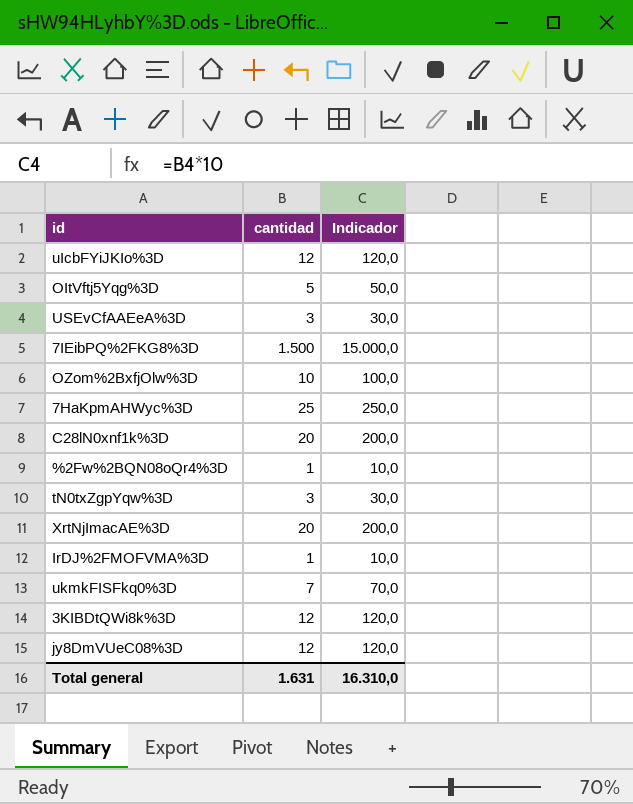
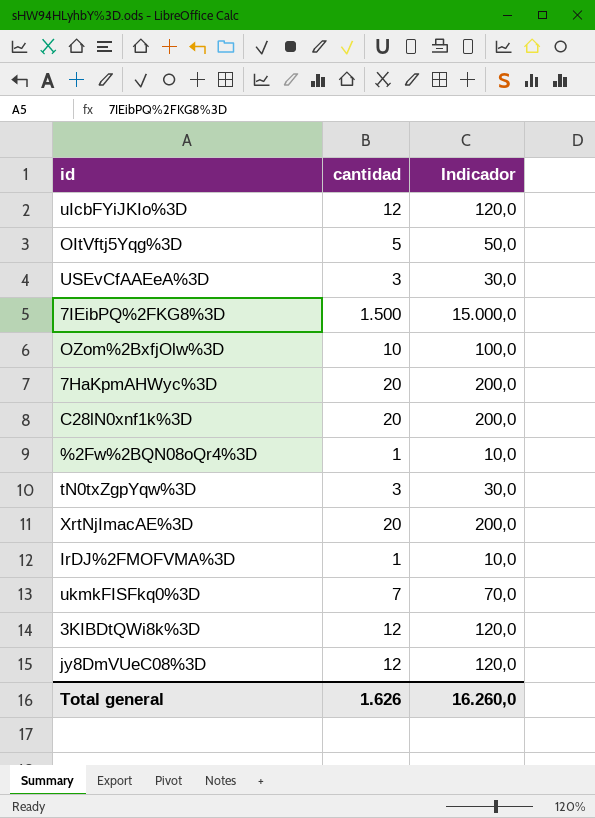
7HaKpmAHWyc%3D | cantidad: 25 -> 20
7HaKpmAHWyc%3D | Indicador: 250,0 -> 200,0
Total general | cantidad: 1.631 -> 1.626
Total general | Indicador: 16.310,0 -> 16.260,0

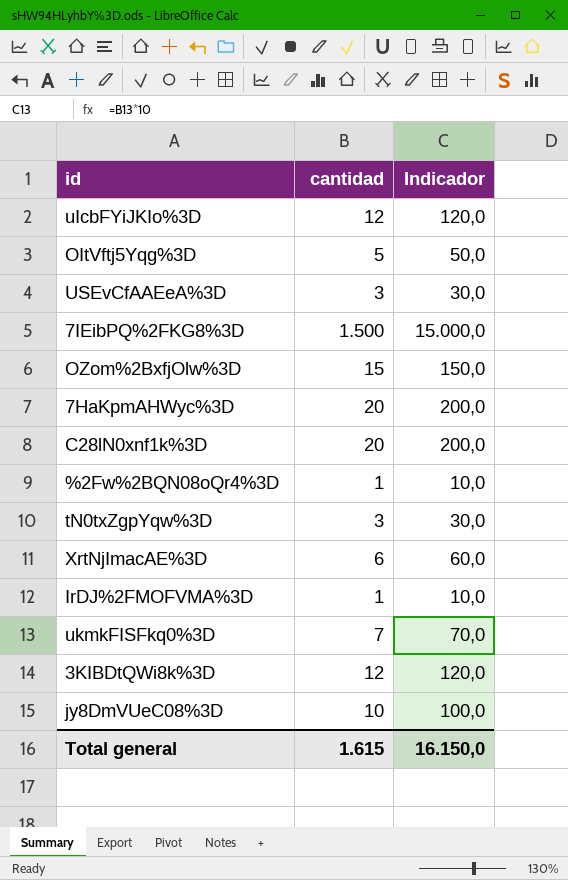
OZom%2BxfjOlw%3D | cantidad: 10 -> 15
OZom%2BxfjOlw%3D | Indicador: 100,0 -> 150,0
XrtNjImacAE%3D | cantidad: 20 -> 6
XrtNjImacAE%3D | Indicador: 200,0 -> 60,0
jy8DmVUeC08%3D | cantidad: 12 -> 10
jy8DmVUeC08%3D | Indicador: 120,0 -> 100,0
Total general | cantidad: 1.626 -> 1.615
Total general | Indicador: 16.260,0 -> 16.150,0

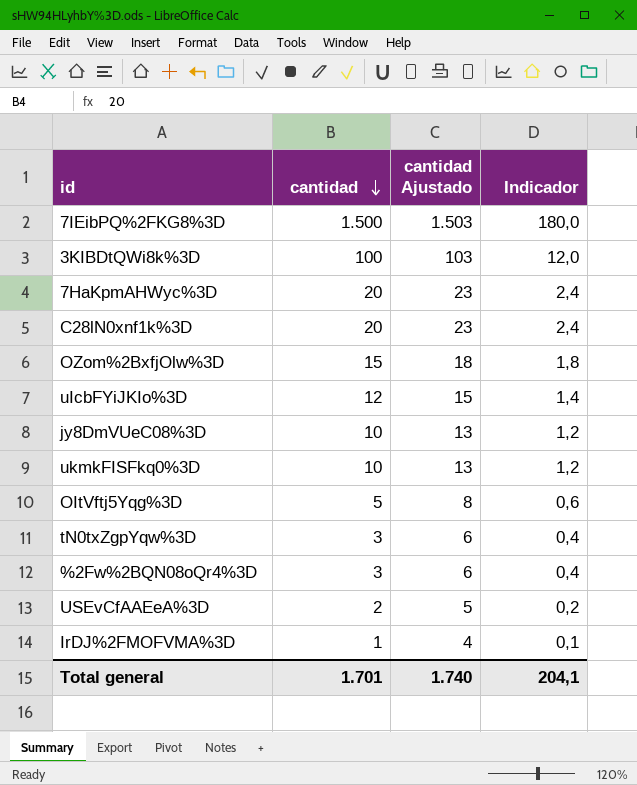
row order: none -> cantidad descending
column cantidad Ajustado | formula: none -> [cantidad] + 3
column Indicador | formula: [cantidad] * 10 -> [cantidad] * 0,12
row XrtNjImacAE%3D: 6 | 60,0 -> none
3KIBDtQWi8k%3D | cantidad: 12 -> 100
ukmkFISFkq0%3D | cantidad: 7 -> 10
%2Fw%2BQN08oQr4%3D | cantidad: 1 -> 3
USEvCfAAEeA%3D | cantidad: 3 -> 2
Total general | cantidad: 1.615 -> 1.701
Total general | Indicador: 16.150,0 -> 204,1

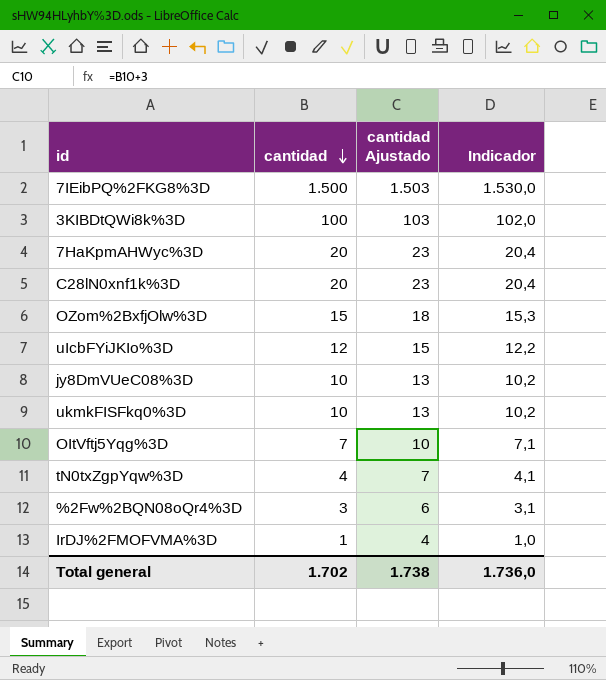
column Indicador | formula: [cantidad] * 0,12 -> [cantidad] * 1,02
row USEvCfAAEeA%3D: 2 | 5 | 0,2 -> none
OItVftj5Yqg%3D | cantidad: 5 -> 7
OItVftj5Yqg%3D | cantidad Ajustado: 8 -> 10
tN0txZgpYqw%3D | cantidad: 3 -> 4
tN0txZgpYqw%3D | cantidad Ajustado: 6 -> 7
Total general | cantidad: 1.701 -> 1.702
Total general | cantidad Ajustado: 1.740 -> 1.738
Total general | Indicador: 204,1 -> 1.736,0

